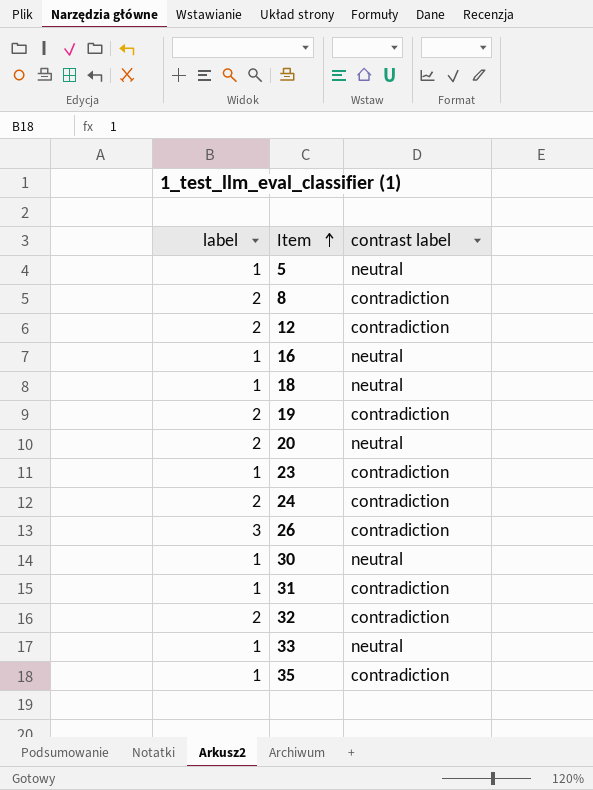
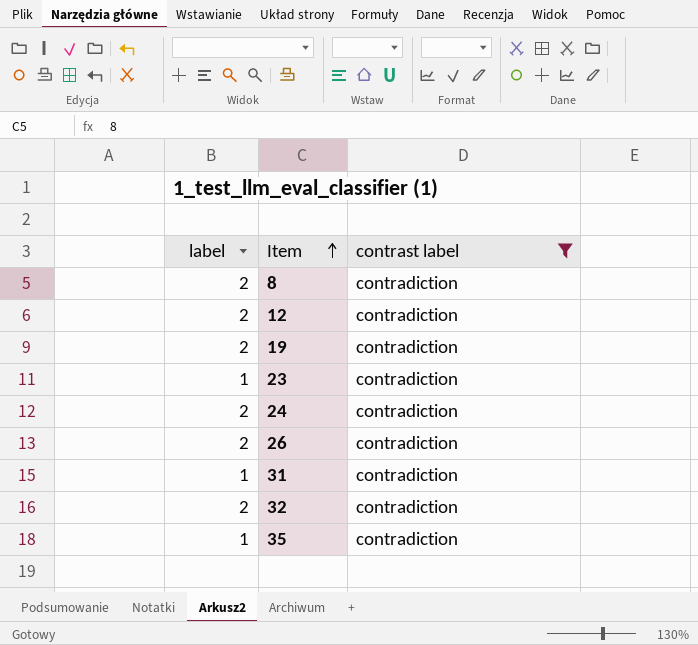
filter: none -> contrast label = contradiction
26 | label: 3 -> 2

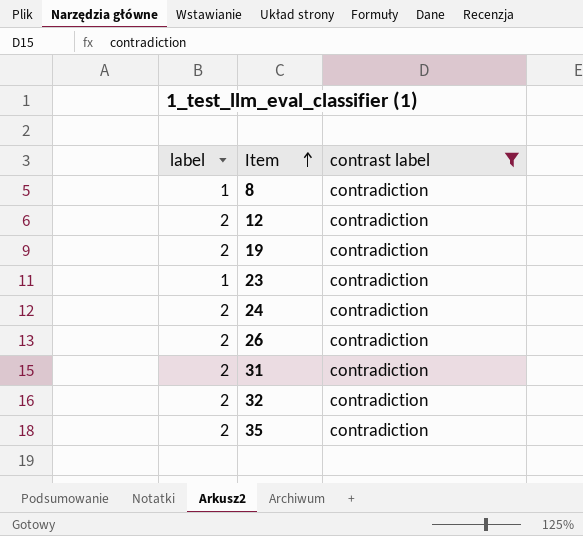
8 | label: 2 -> 1
31 | label: 1 -> 2
35 | label: 1 -> 2

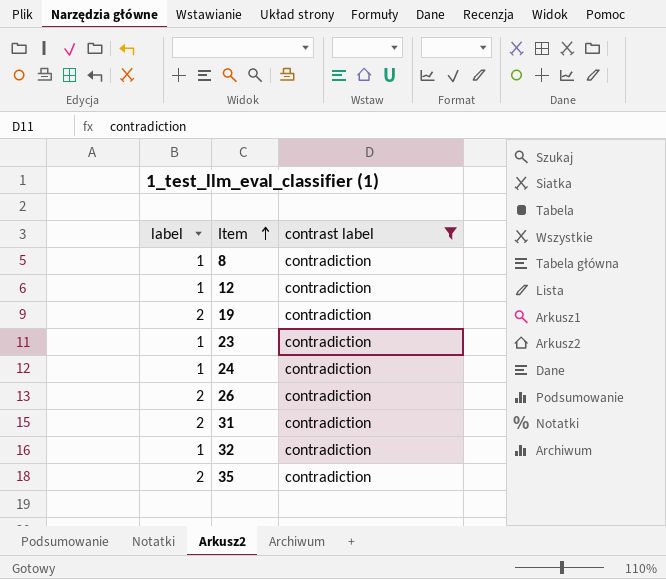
12 | label: 2 -> 1
24 | label: 2 -> 1
32 | label: 2 -> 1

